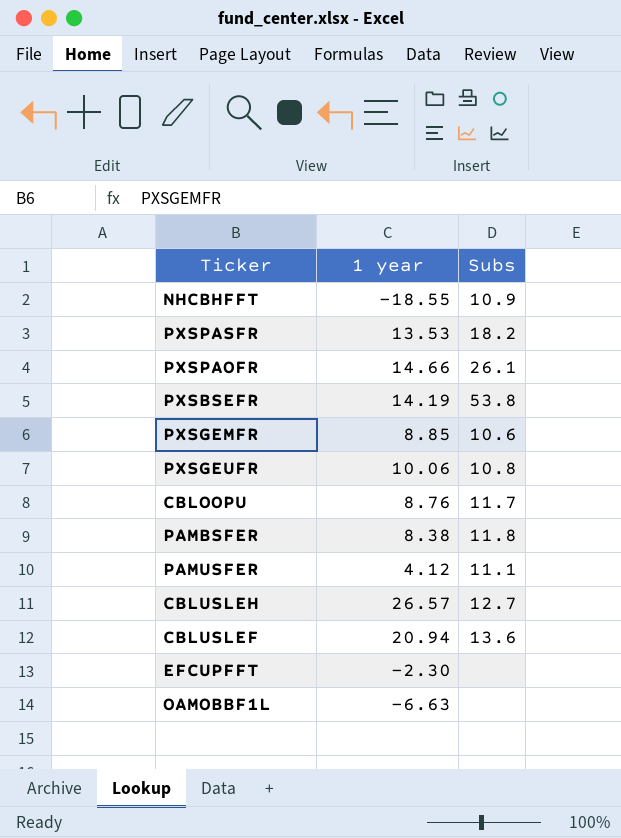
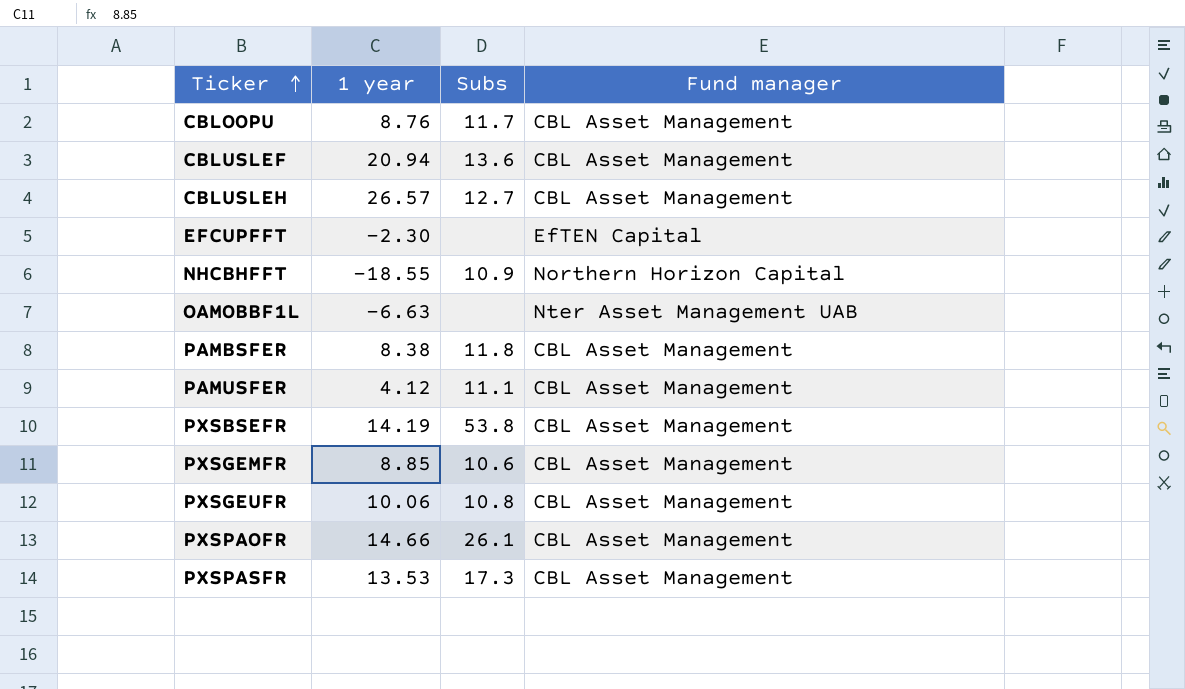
row order: none -> Ticker ascending
column Fund manager | position: none -> 4
PXSPASFR | Subs: 18.2 -> 17.3

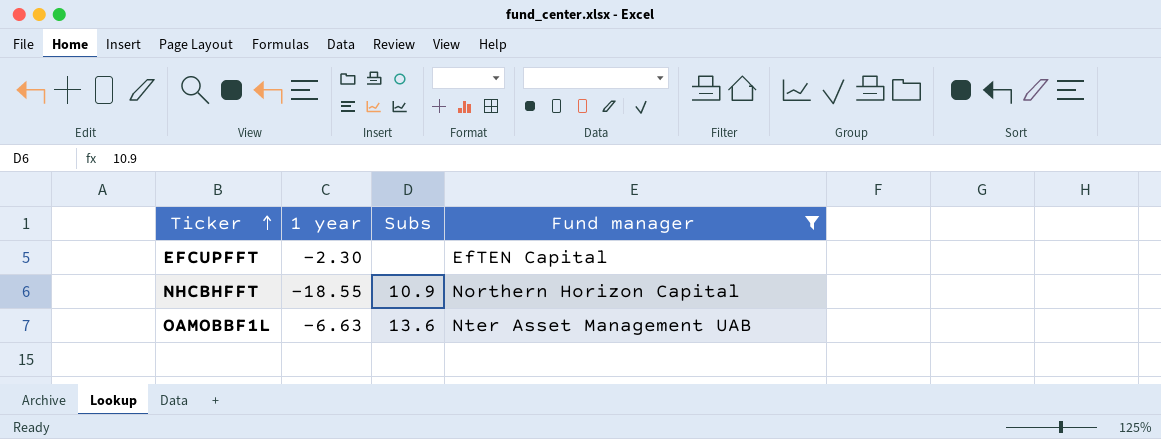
filter: none -> Fund manager != CBL Asset Management
OAMOBBF1L | Subs: none -> 13.6

